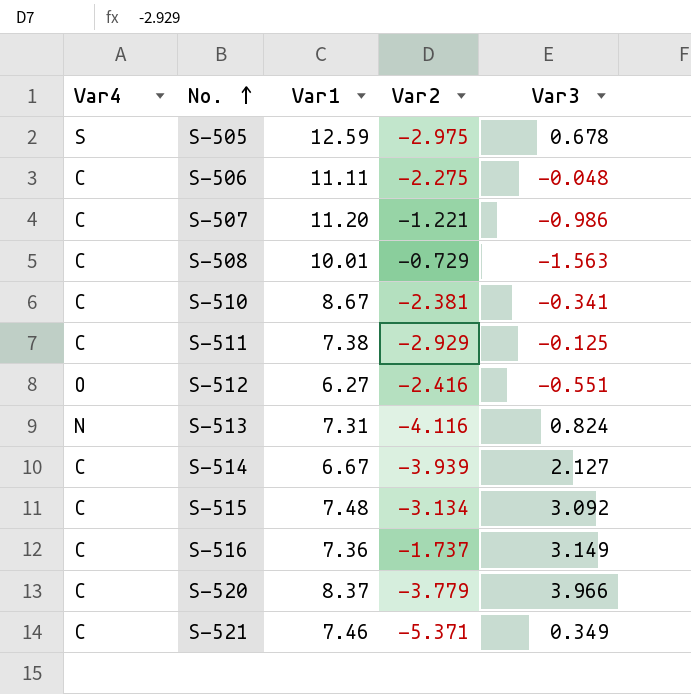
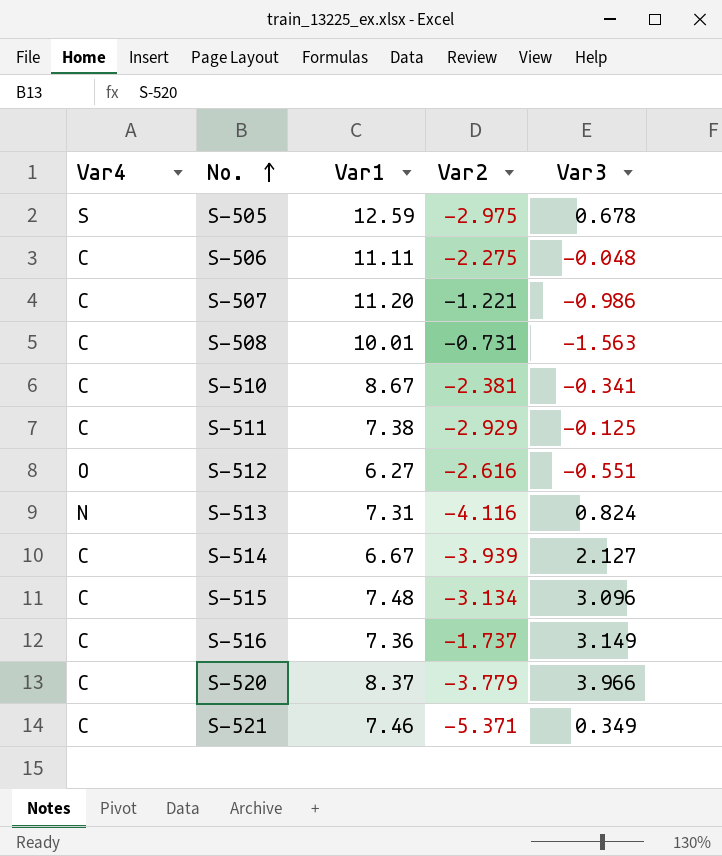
S-508 | Var2: -0.729 -> -0.731
S-512 | Var2: -2.416 -> -2.616
S-515 | Var3: 3.092 -> 3.096

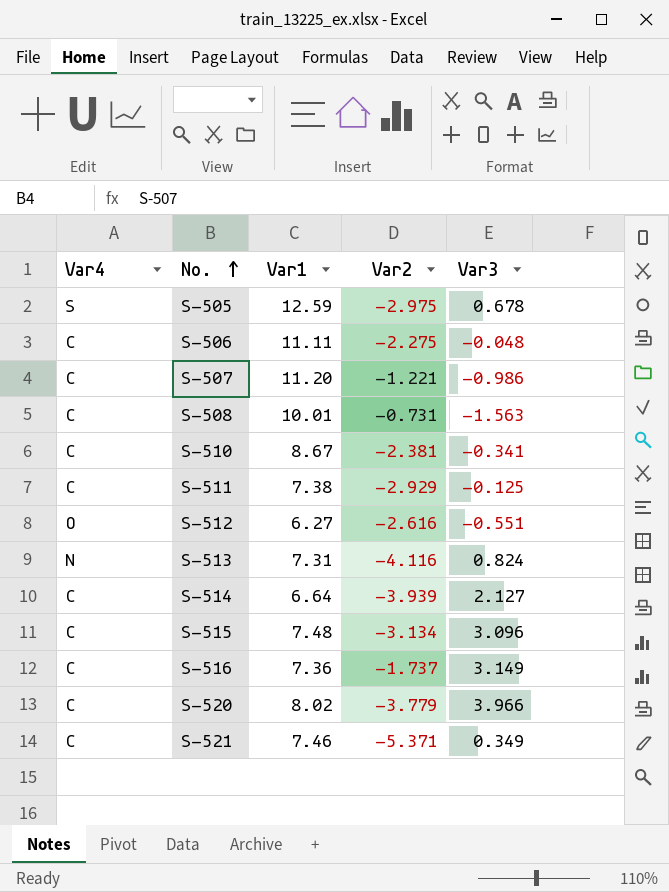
S-514 | Var1: 6.67 -> 6.64
S-520 | Var1: 8.37 -> 8.02

